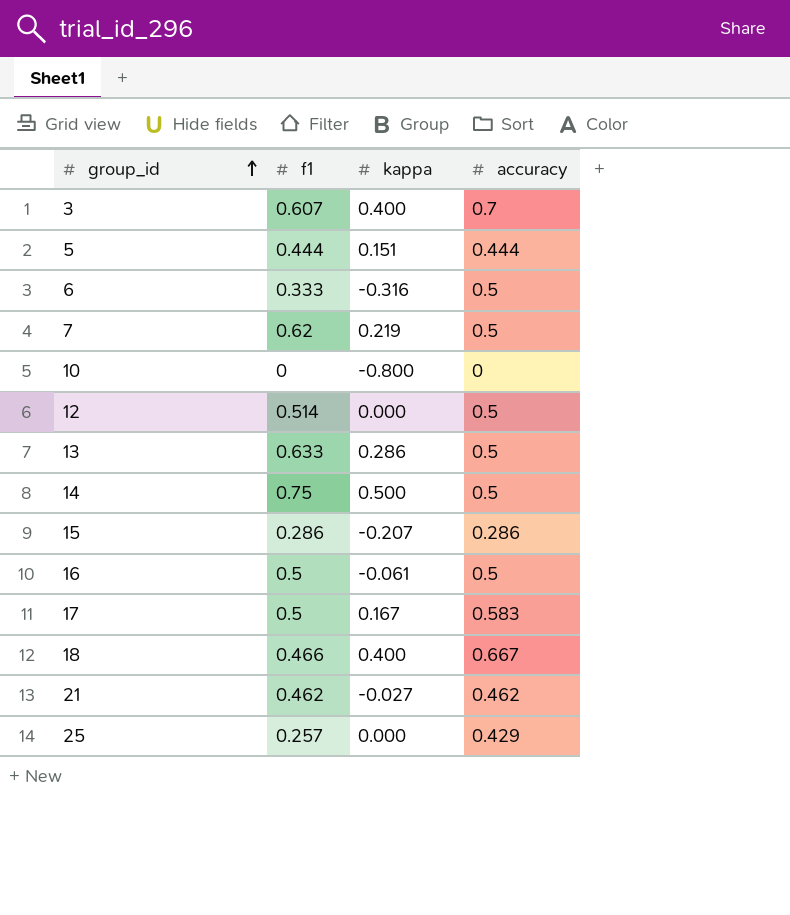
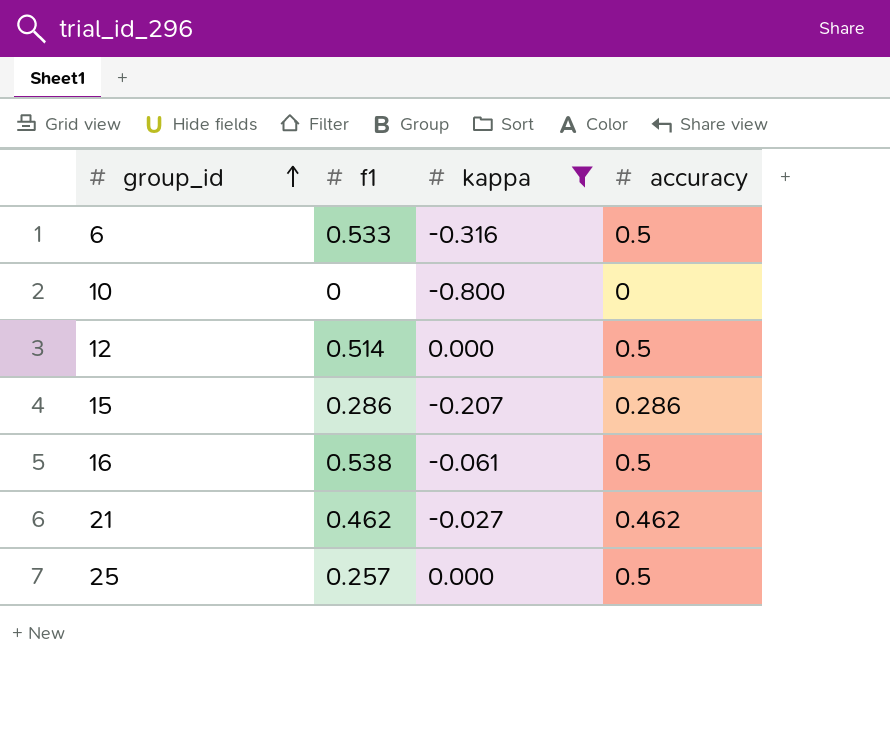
filter: none -> kappa <= 0.000
6 | f1: 0.333 -> 0.533
16 | f1: 0.5 -> 0.538
25 | accuracy: 0.429 -> 0.5

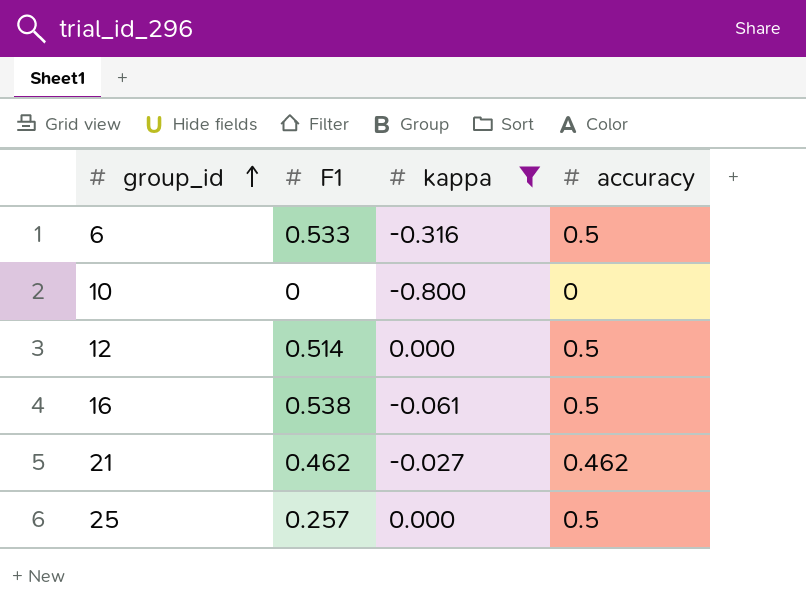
column name: f1 -> F1
row 15: 0.286 | -0.207 | 0.286 -> none

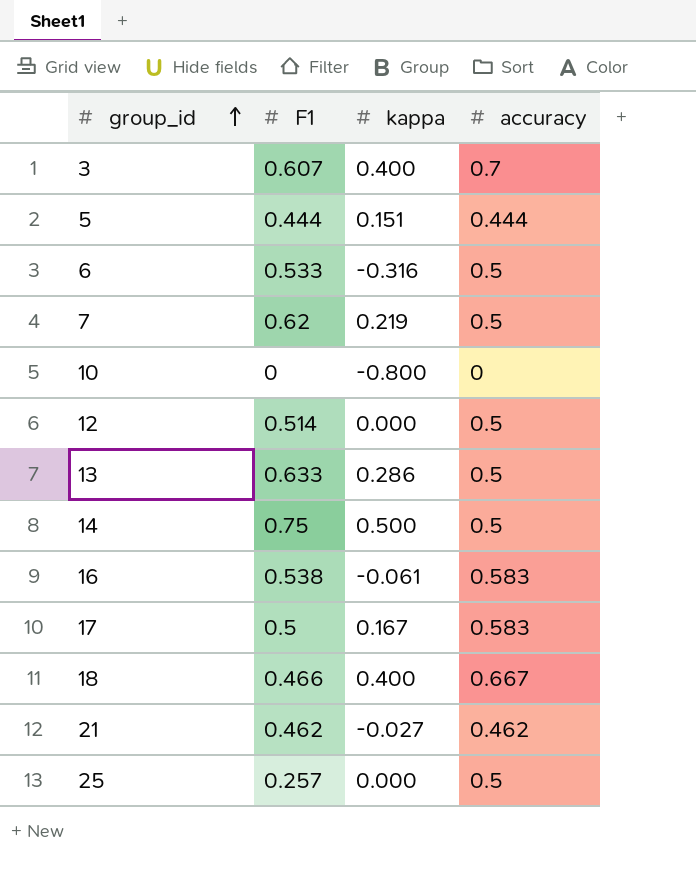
filter: kappa <= 0.000 -> none
16 | accuracy: 0.5 -> 0.583

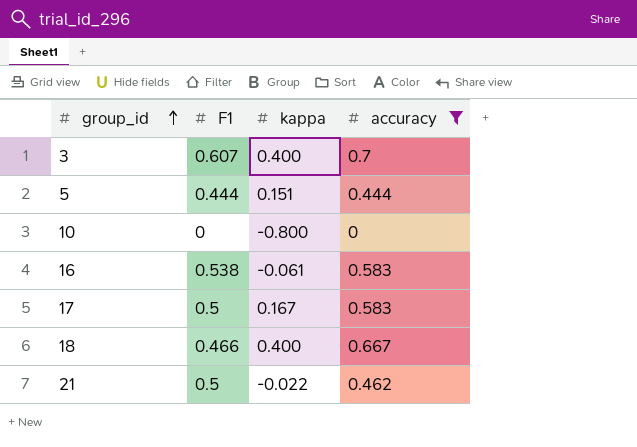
filter: none -> accuracy != 0.5
21 | F1: 0.462 -> 0.5
21 | kappa: -0.027 -> -0.022

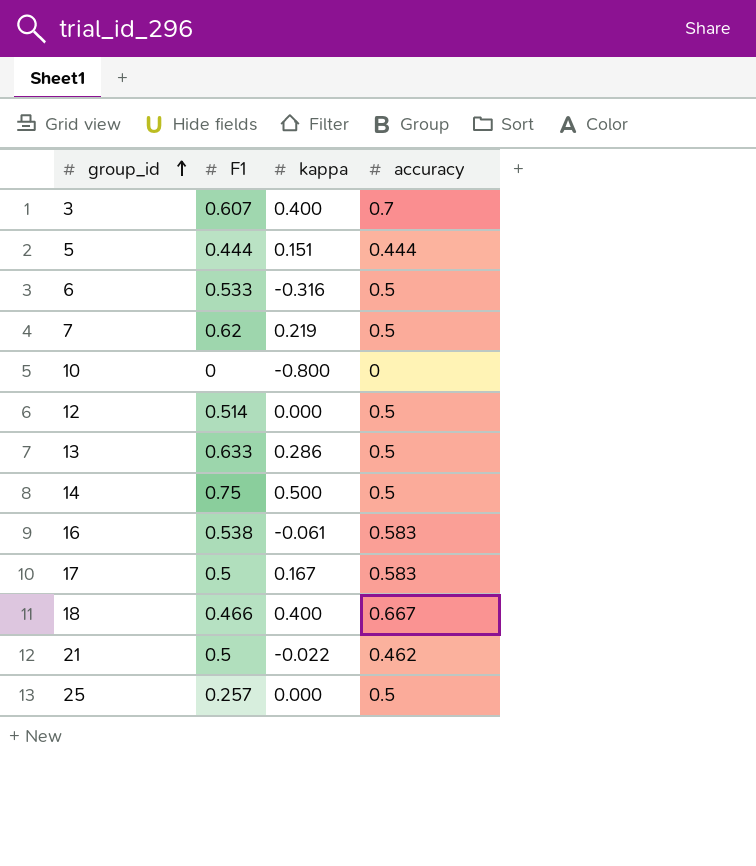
filter: accuracy != 0.5 -> none

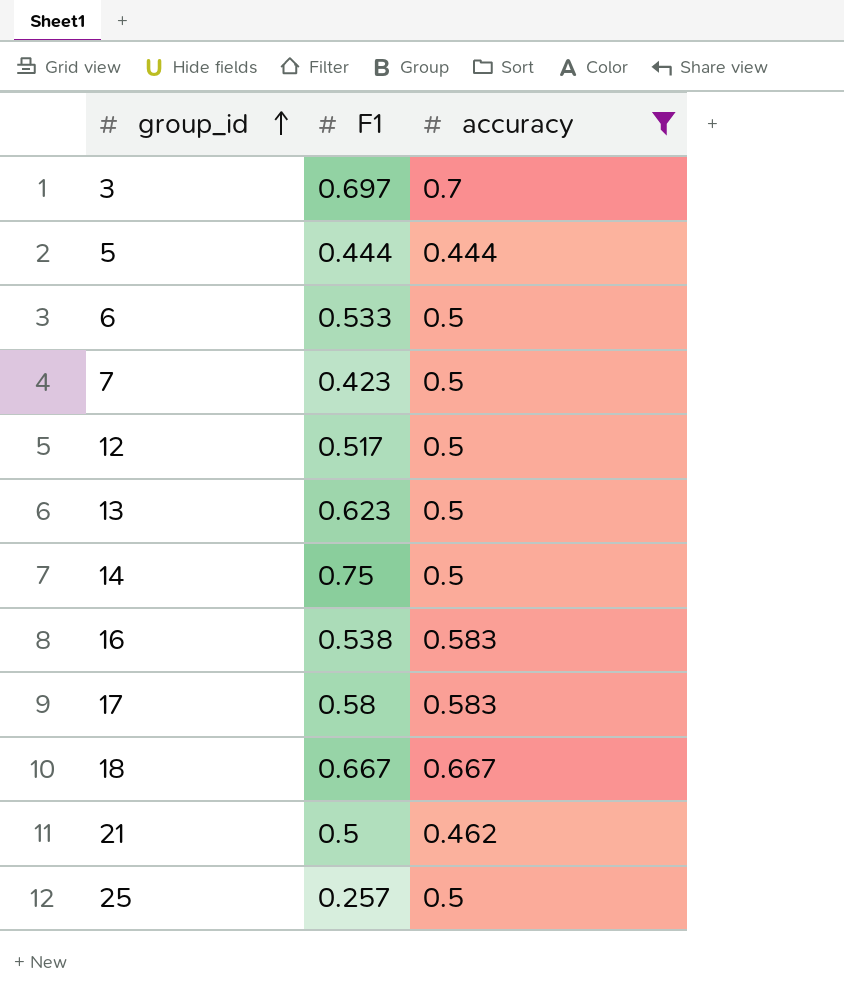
filter: none -> accuracy != 0
column kappa | position: 3 -> none
3 | F1: 0.607 -> 0.697
7 | F1: 0.62 -> 0.423
12 | F1: 0.514 -> 0.517
13 | F1: 0.633 -> 0.623
17 | F1: 0.5 -> 0.58
18 | F1: 0.466 -> 0.667

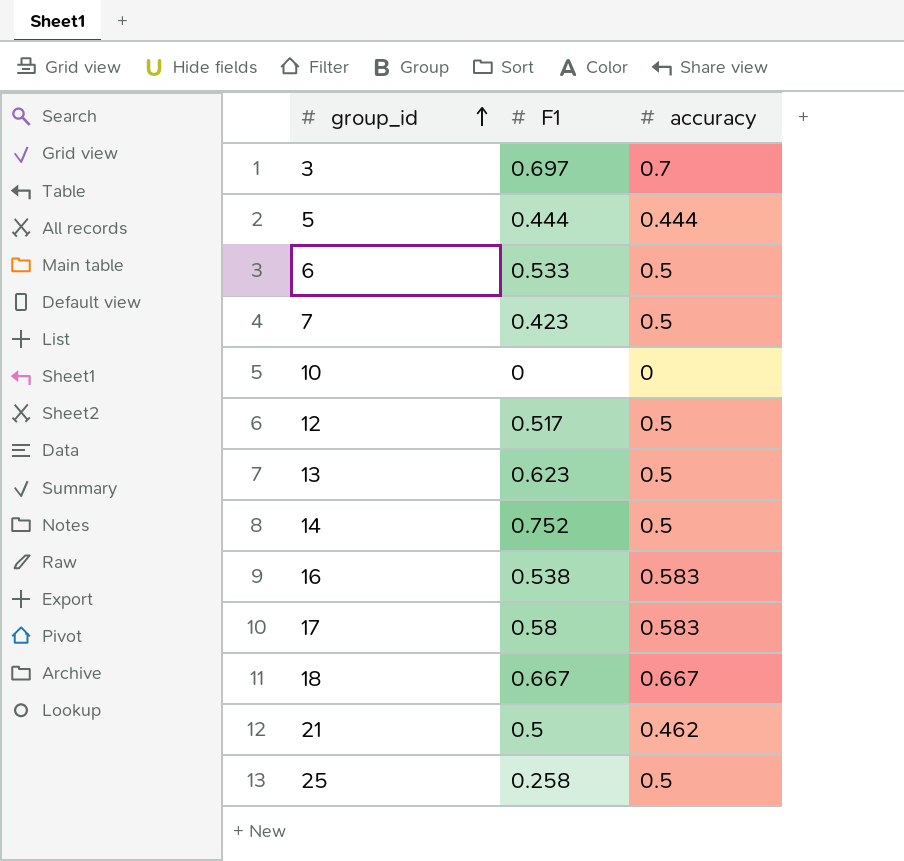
filter: accuracy != 0 -> none
14 | F1: 0.75 -> 0.752
25 | F1: 0.257 -> 0.258

